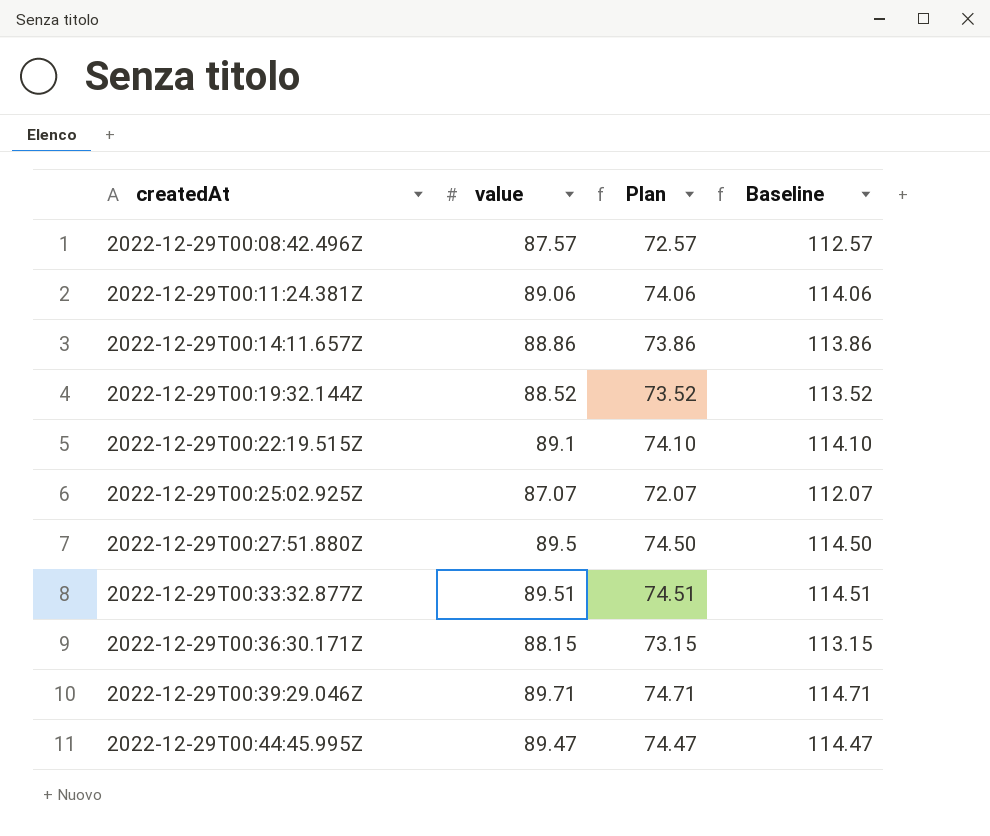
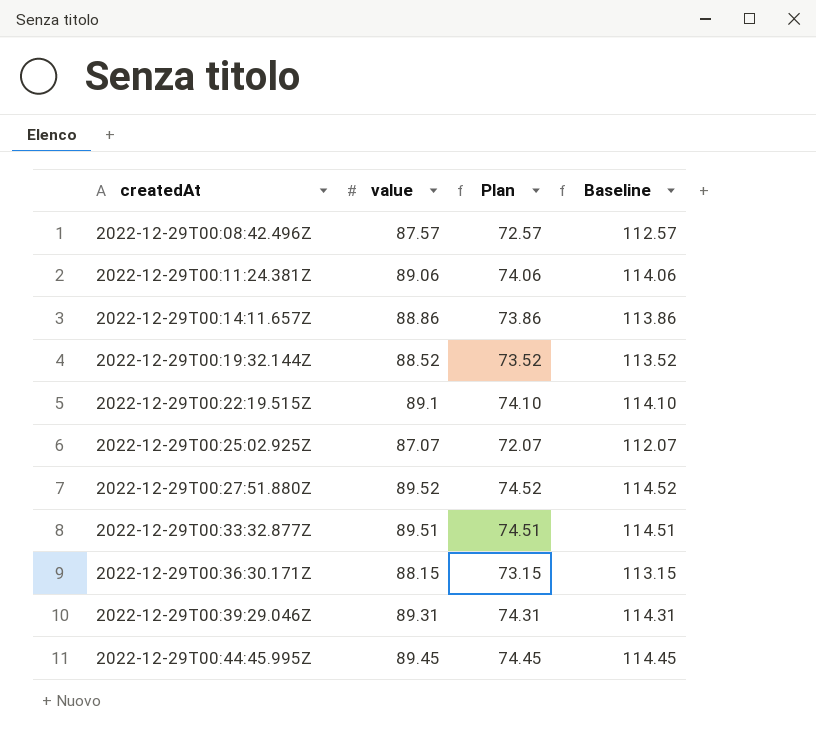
2022-12-29T00:27:51.880Z | value: 89.5 -> 89.52
2022-12-29T00:27:51.880Z | Plan: 74.50 -> 74.52
2022-12-29T00:27:51.880Z | Baseline: 114.50 -> 114.52
2022-12-29T00:39:29.046Z | value: 89.71 -> 89.31
2022-12-29T00:39:29.046Z | Plan: 74.71 -> 74.31
2022-12-29T00:39:29.046Z | Baseline: 114.71 -> 114.31
2022-12-29T00:44:45.995Z | value: 89.47 -> 89.45
2022-12-29T00:44:45.995Z | Plan: 74.47 -> 74.45
2022-12-29T00:44:45.995Z | Baseline: 114.47 -> 114.45

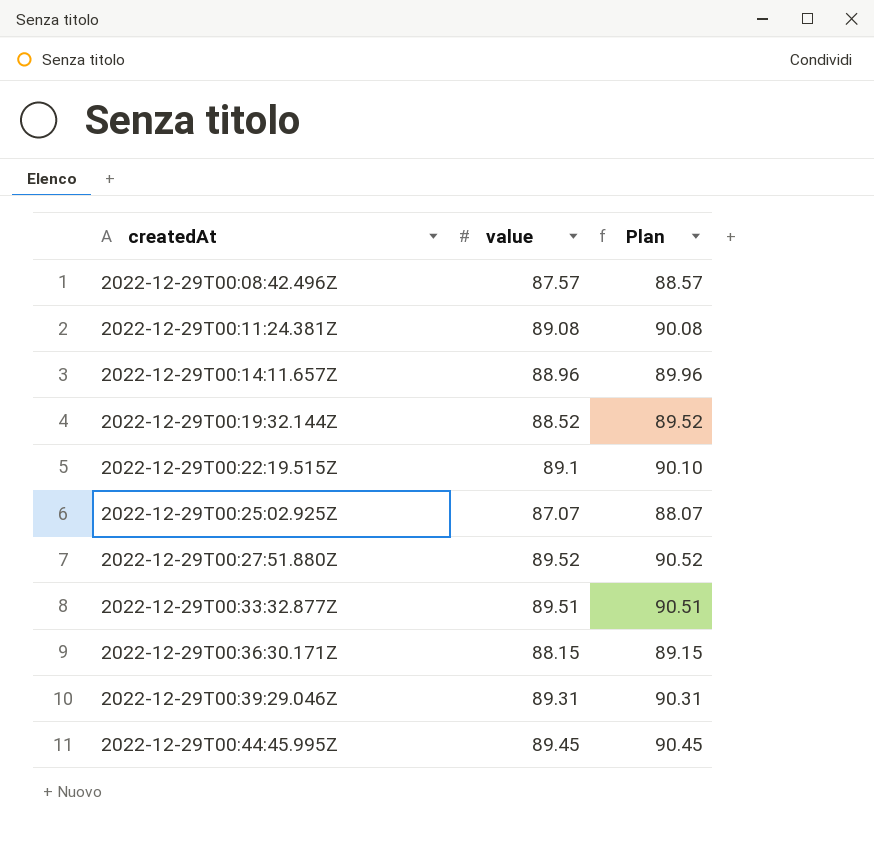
column Baseline | formula: [value] + 25 -> none
column Plan | formula: [value] - 15 -> [value] + 1
2022-12-29T00:11:24.381Z | value: 89.06 -> 89.08
2022-12-29T00:14:11.657Z | value: 88.86 -> 88.96

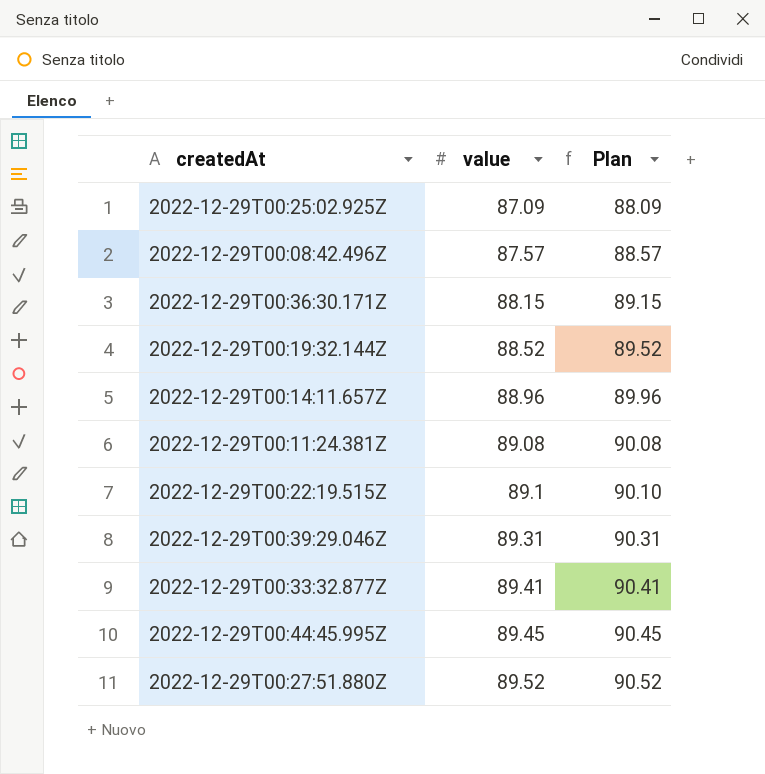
row order: createdAt ascending -> value ascending
2022-12-29T00:25:02.925Z | value: 87.07 -> 87.09
2022-12-29T00:25:02.925Z | Plan: 88.07 -> 88.09
2022-12-29T00:33:32.877Z | value: 89.51 -> 89.41
2022-12-29T00:33:32.877Z | Plan: 90.51 -> 90.41

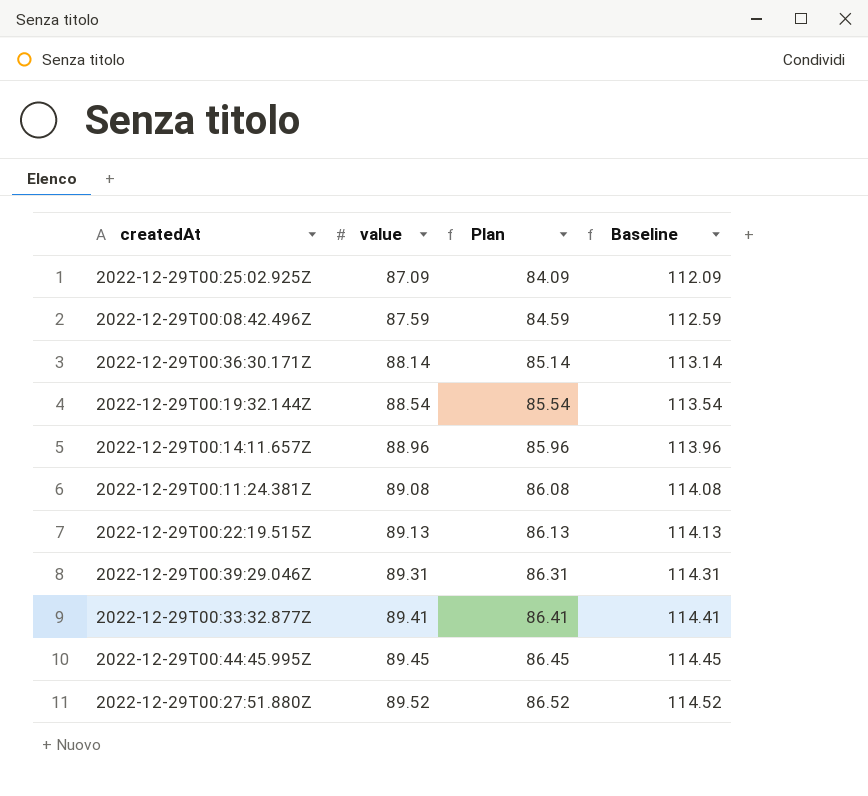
column Plan | formula: [value] + 1 -> [value] - 3
column Baseline | formula: none -> [value] + 25
2022-12-29T00:08:42.496Z | value: 87.57 -> 87.59
2022-12-29T00:36:30.171Z | value: 88.15 -> 88.14
2022-12-29T00:19:32.144Z | value: 88.52 -> 88.54
2022-12-29T00:22:19.515Z | value: 89.1 -> 89.13

